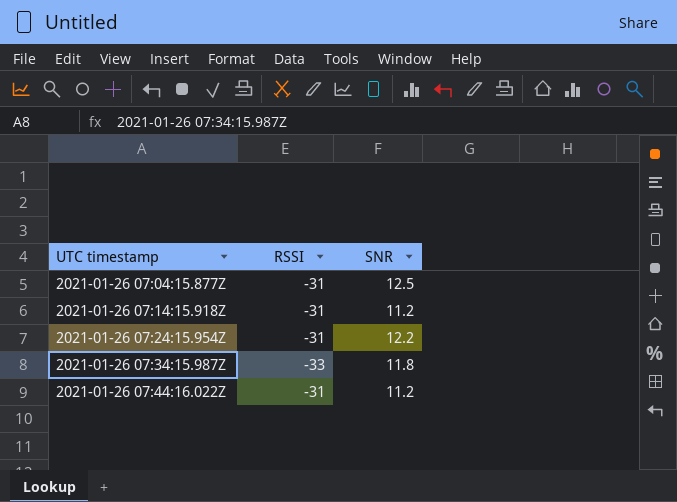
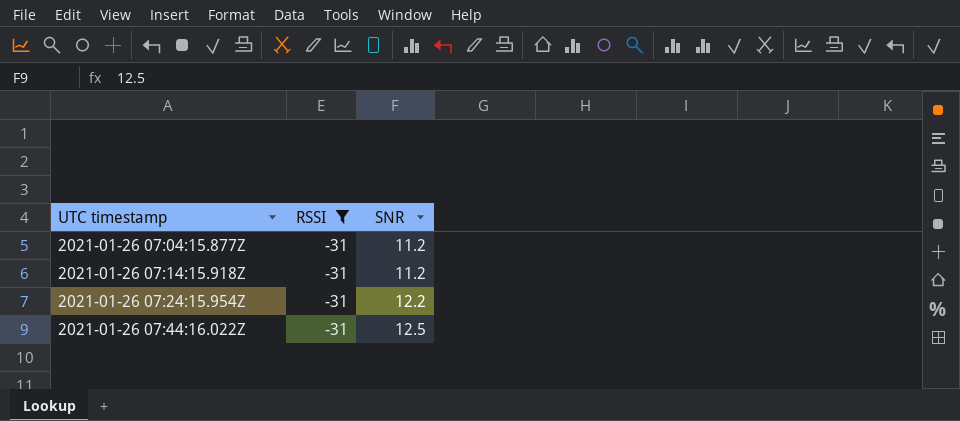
filter: none -> RSSI = -31
2021-01-26 07:04:15.877Z | SNR: 12.5 -> 11.2
2021-01-26 07:44:16.022Z | SNR: 11.2 -> 12.5

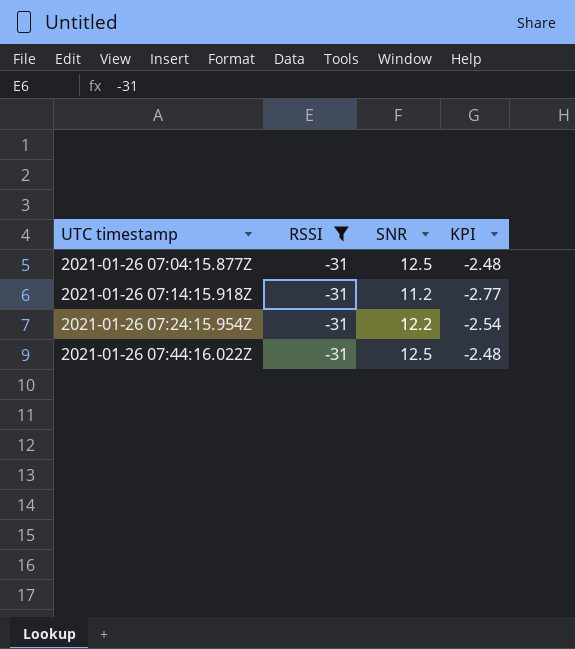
column KPI | formula: none -> [RSSI] / [SNR]
2021-01-26 07:04:15.877Z | SNR: 11.2 -> 12.5

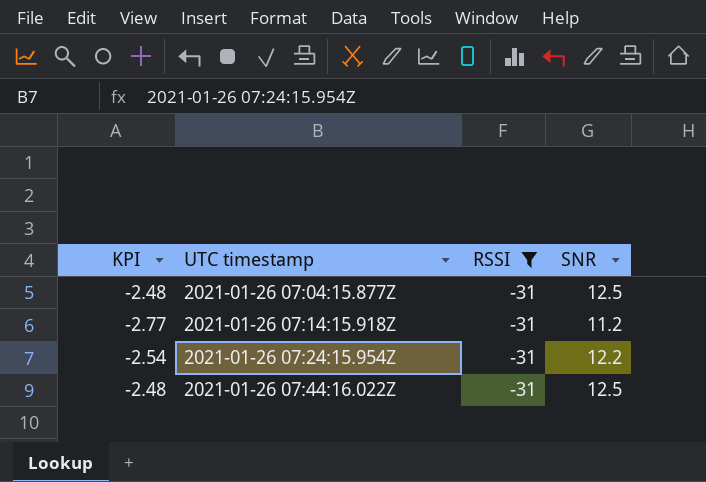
column KPI | position: 4 -> 1

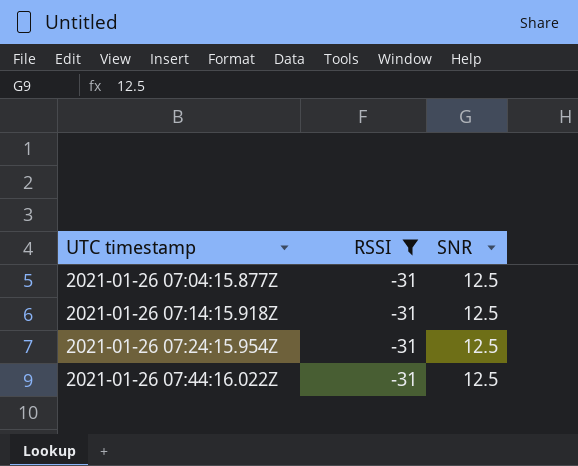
column KPI | formula: [RSSI] / [SNR] -> none
2021-01-26 07:14:15.918Z | SNR: 11.2 -> 12.5
2021-01-26 07:24:15.954Z | SNR: 12.2 -> 12.5

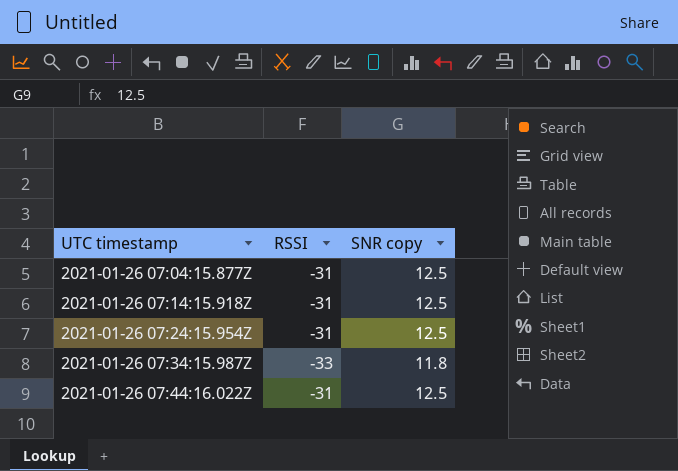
filter: RSSI = -31 -> none
column name: SNR -> SNR copy

